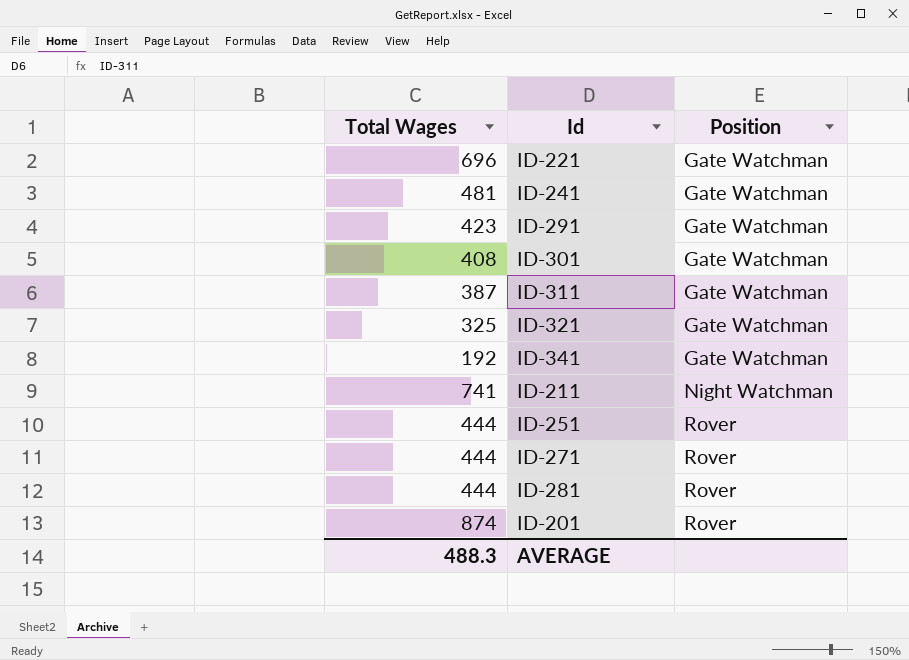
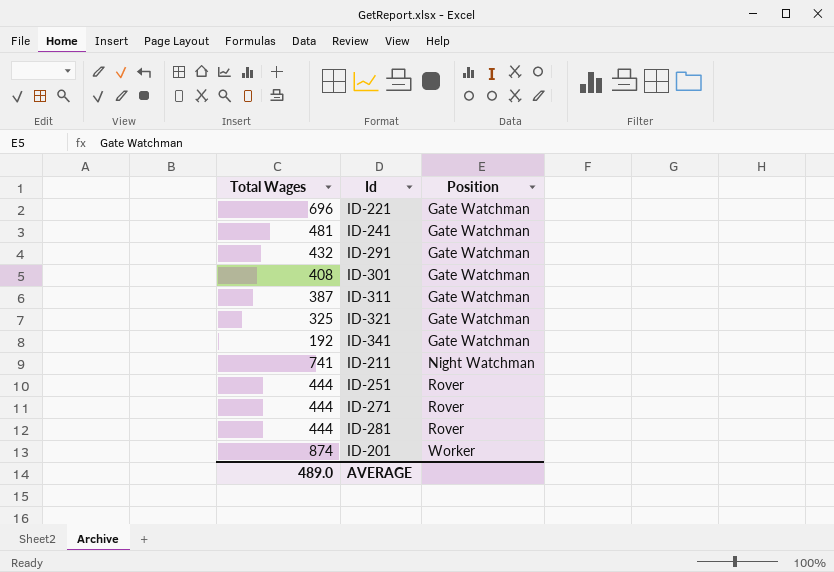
ID-291 | Total Wages: 423 -> 432
ID-201 | Position: Rover -> Worker
AVERAGE | Total Wages: 488.3 -> 489.0

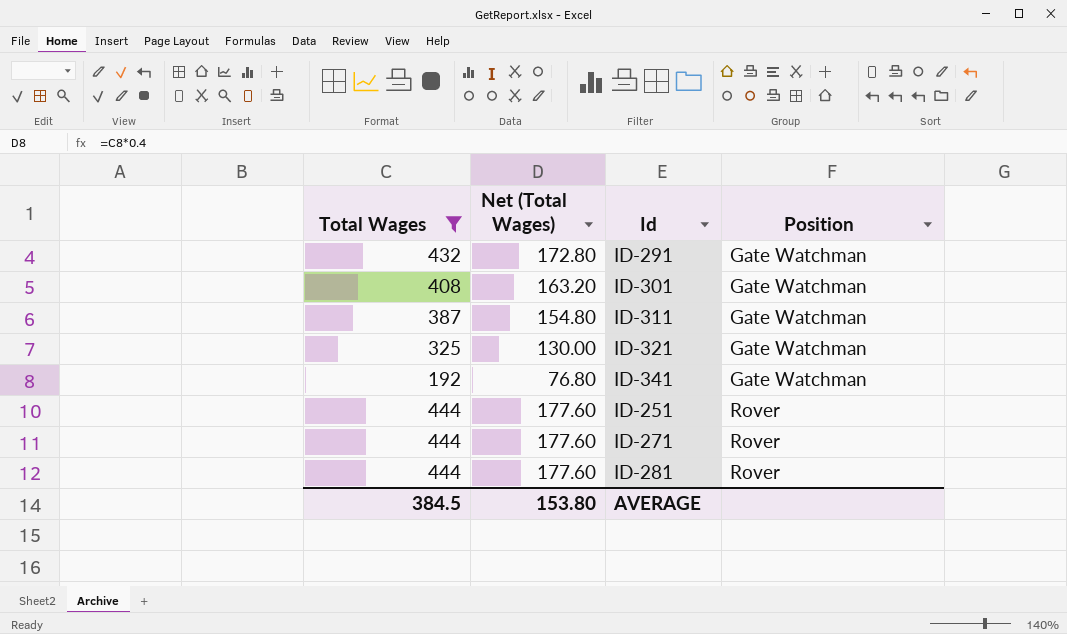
filter: none -> Total Wages <= 444
column Net (Total Wages) | formula: none -> [Total Wages] * 0.4
AVERAGE | Total Wages: 489.0 -> 384.5

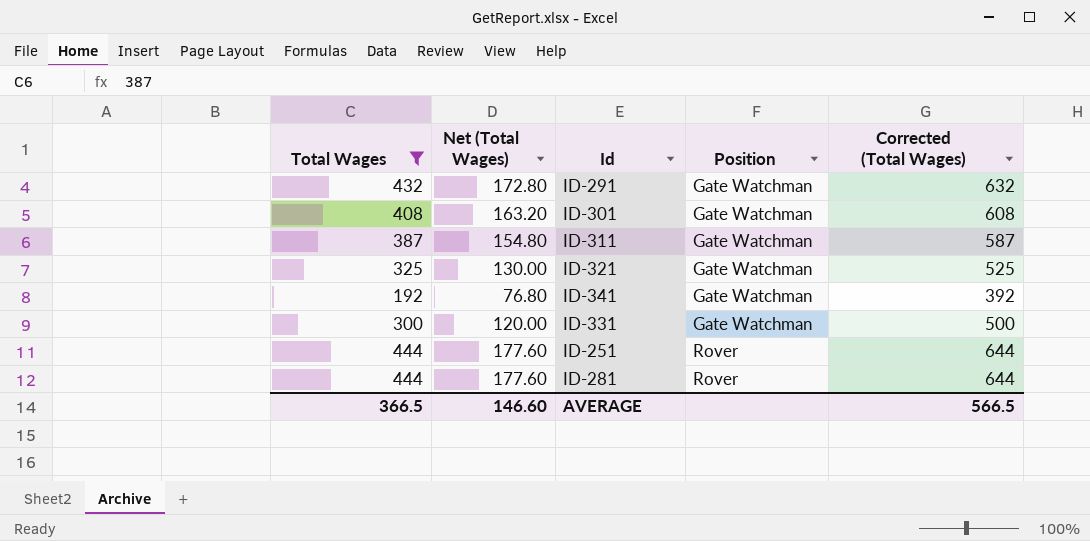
column Corrected (Total Wages) | formula: none -> [Total Wages] + 200
row ID-271: 444 | 177.60 | Rover -> none
row ID-331: none -> 300 | 120.00 | Gate Watchman | 500
AVERAGE | Total Wages: 384.5 -> 366.5
AVERAGE | Net (Total Wages): 153.80 -> 146.60

